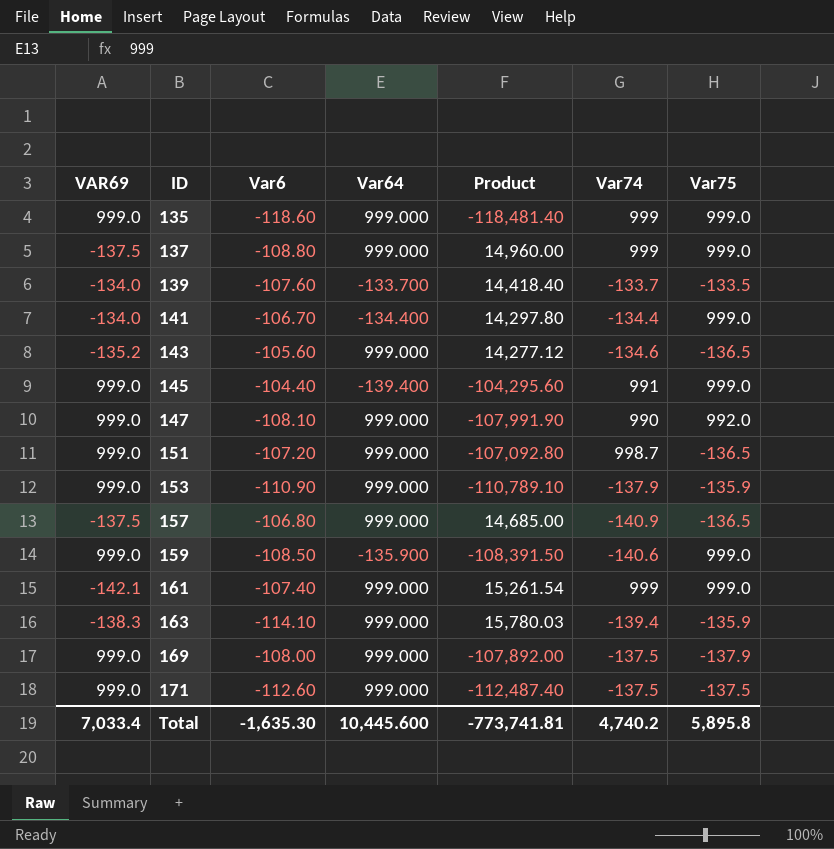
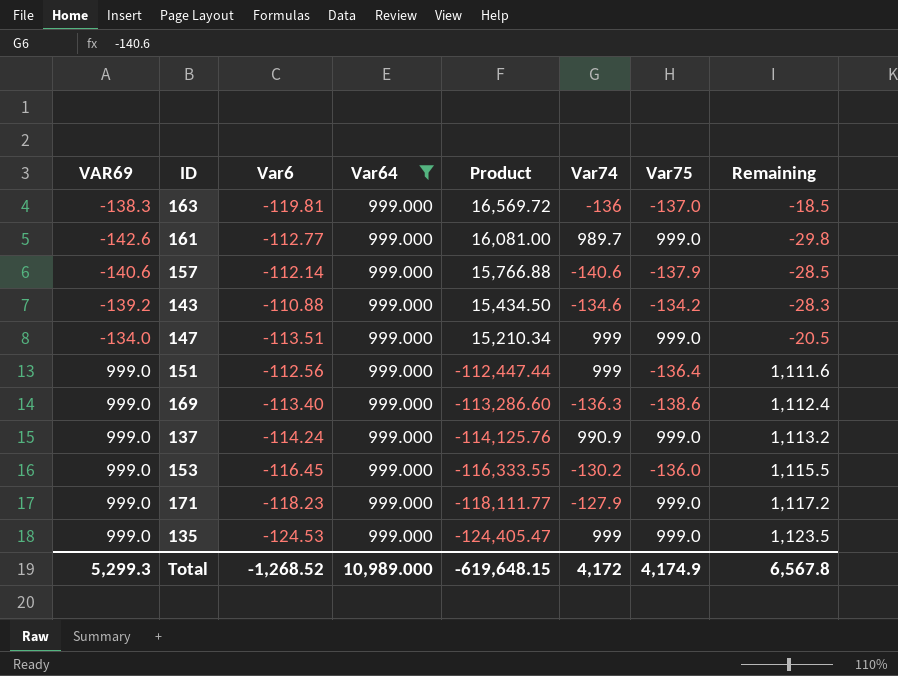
filter: none -> Var64 = 999.000
row order: ID ascending -> Product descending
column Remaining | formula: none -> [VAR69] - [Var6]
163 | Var6: -114.10 -> -119.81
163 | Product: 15,780.03 -> 16,569.72
163 | Var74: -139.4 -> -136
163 | Var75: -135.9 -> -137.0
161 | VAR69: -142.1 -> -142.6
161 | Var6: -107.40 -> -112.77
161 | Product: 15,261.54 -> 16,081.00
161 | Var74: 999 -> 989.7
157 | VAR69: -137.5 -> -140.6
157 | Var6: -106.80 -> -112.14
157 | Product: 14,685.00 -> 15,766.88
157 | Var74: -140.9 -> -140.6
157 | Var75: -136.5 -> -137.9
143 | VAR69: -135.2 -> -139.2
143 | Var6: -105.60 -> -110.88
143 | Product: 14,277.12 -> 15,434.50
143 | Var75: -136.5 -> -134.2
147 | VAR69: 999.0 -> -134.0
147 | Var6: -108.10 -> -113.51
147 | Product: -107,991.90 -> 15,210.34
147 | Var74: 990 -> 999
147 | Var75: 992.0 -> 999.0
151 | Var6: -107.20 -> -112.56
151 | Product: -107,092.80 -> -112,447.44
151 | Var74: 998.7 -> 999
151 | Var75: -136.5 -> -136.4
169 | Var6: -108.00 -> -113.40
169 | Product: -107,892.00 -> -113,286.60
169 | Var74: -137.5 -> -136.3
169 | Var75: -137.9 -> -138.6
137 | VAR69: -137.5 -> 999.0
137 | Var6: -108.80 -> -114.24
137 | Product: 14,960.00 -> -114,125.76
137 | Var74: 999 -> 990.9
153 | Var6: -110.90 -> -116.45
153 | Product: -110,789.10 -> -116,333.55
153 | Var74: -137.9 -> -130.2
153 | Var75: -135.9 -> -136.0
171 | Var6: -112.60 -> -118.23
171 | Product: -112,487.40 -> -118,111.77
171 | Var74: -137.5 -> -127.9
171 | Var75: -137.5 -> 999.0
135 | Var6: -118.60 -> -124.53
135 | Product: -118,481.40 -> -124,405.47
Total | VAR69: 7,033.4 -> 5,299.3
Total | Var6: -1,635.30 -> -1,268.52
Total | Var64: 10,445.600 -> 10,989.000
Total | Product: -773,741.81 -> -619,648.15
Total | Var74: 4,740.2 -> 4,172
Total | Var75: 5,895.8 -> 4,174.9

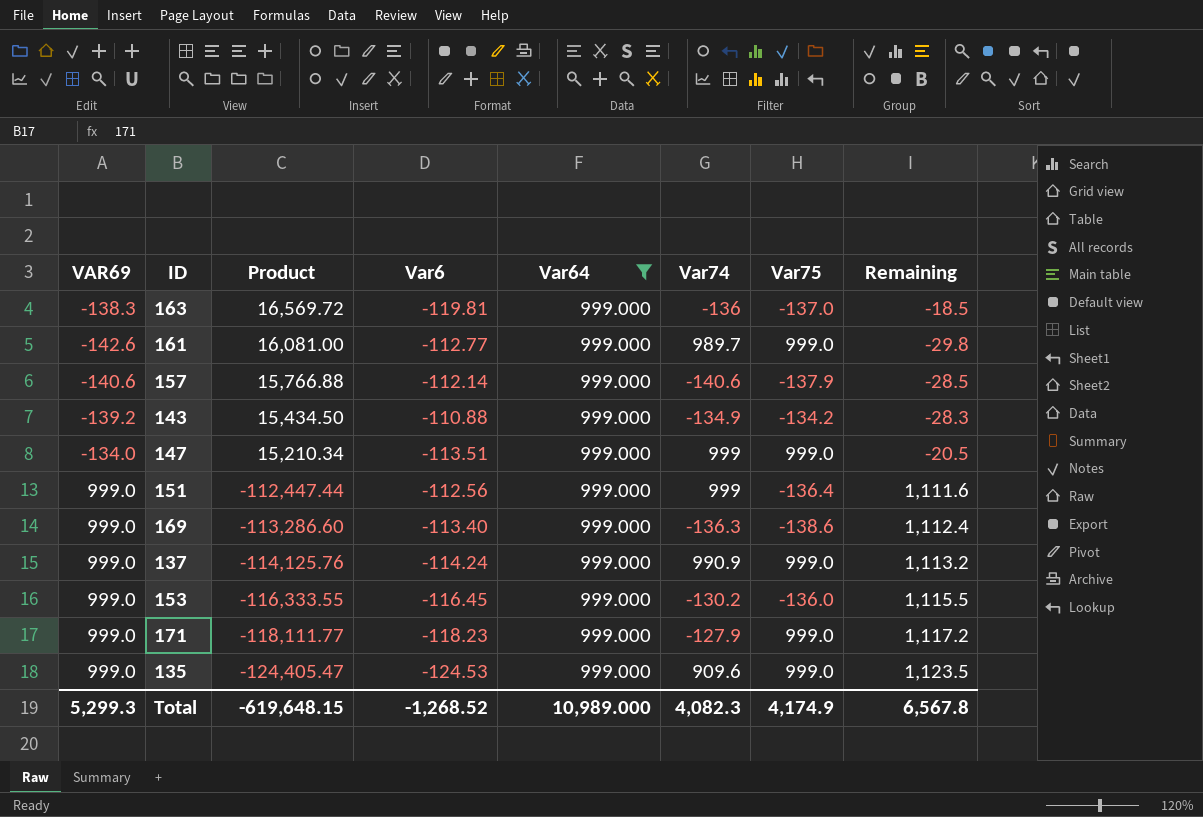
column Product | position: 5 -> 3
143 | Var74: -134.6 -> -134.9
135 | Var74: 999 -> 909.6
Total | Var74: 4,172 -> 4,082.3

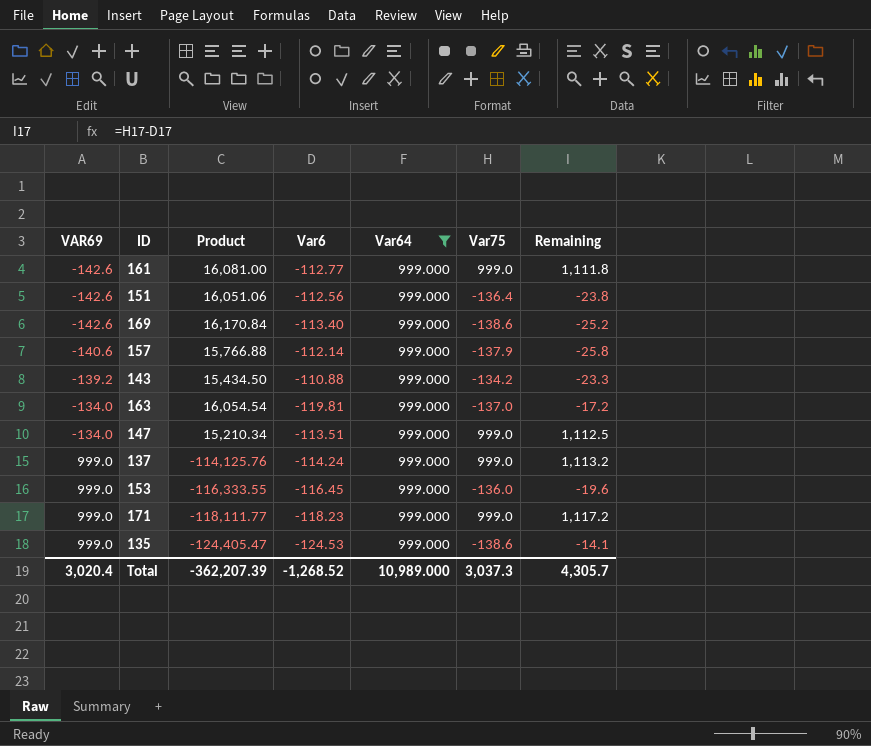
row order: Product descending -> VAR69 ascending
column Var74 | position: 6 -> none
column Remaining | formula: [VAR69] - [Var6] -> [Var75] - [Var6]
151 | VAR69: 999.0 -> -142.6
151 | Product: -112,447.44 -> 16,051.06
169 | VAR69: 999.0 -> -142.6
169 | Product: -113,286.60 -> 16,170.84
163 | VAR69: -138.3 -> -134.0
163 | Product: 16,569.72 -> 16,054.54
135 | Var75: 999.0 -> -138.6
Total | VAR69: 5,299.3 -> 3,020.4
Total | Product: -619,648.15 -> -362,207.39
Total | Var75: 4,174.9 -> 3,037.3
Total | Remaining: 6,567.8 -> 4,305.7

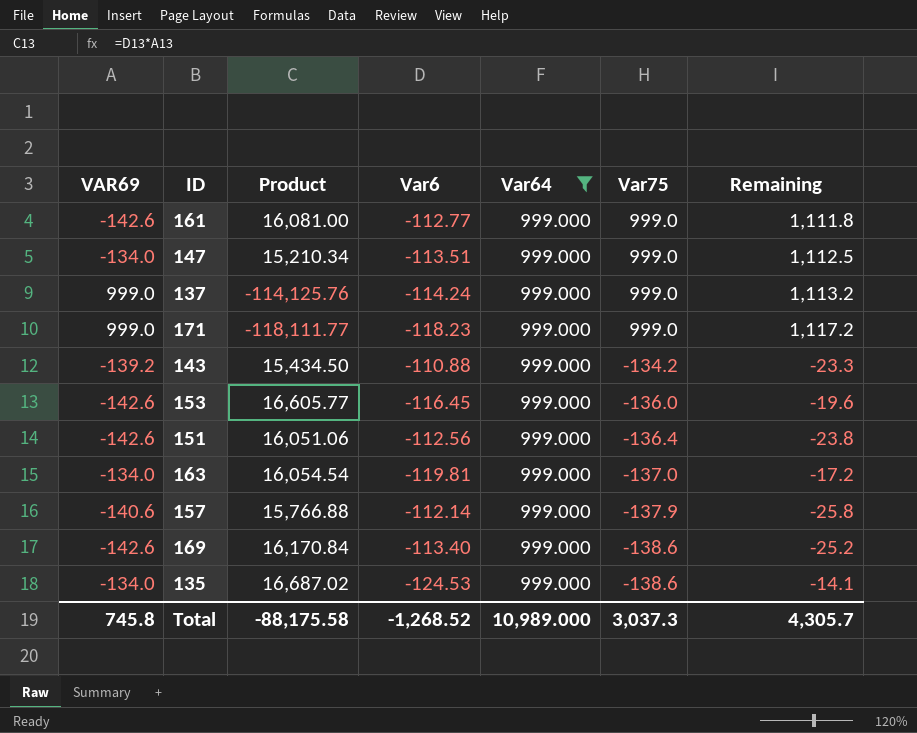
row order: VAR69 ascending -> Var75 descending
153 | VAR69: 999.0 -> -142.6
153 | Product: -116,333.55 -> 16,605.77
135 | VAR69: 999.0 -> -134.0
135 | Product: -124,405.47 -> 16,687.02
Total | VAR69: 3,020.4 -> 745.8
Total | Product: -362,207.39 -> -88,175.58

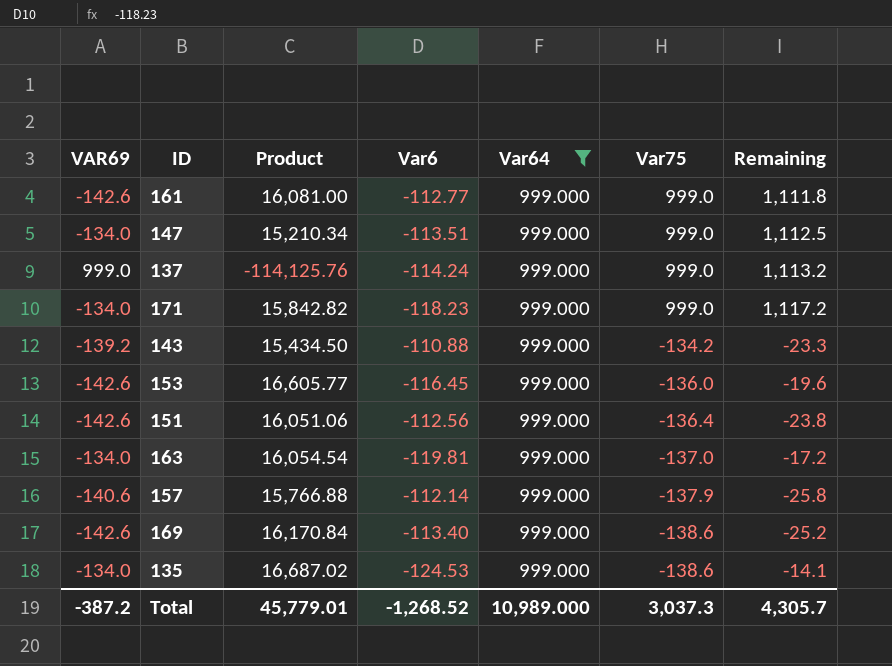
171 | VAR69: 999.0 -> -134.0
171 | Product: -118,111.77 -> 15,842.82
Total | VAR69: 745.8 -> -387.2
Total | Product: -88,175.58 -> 45,779.01

